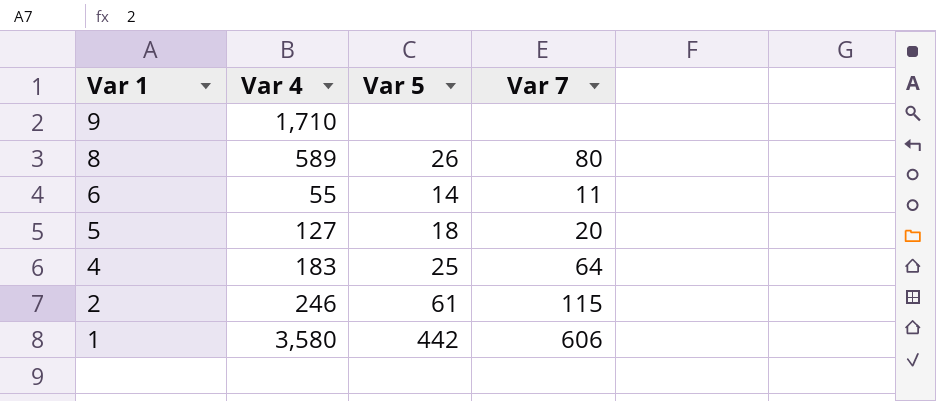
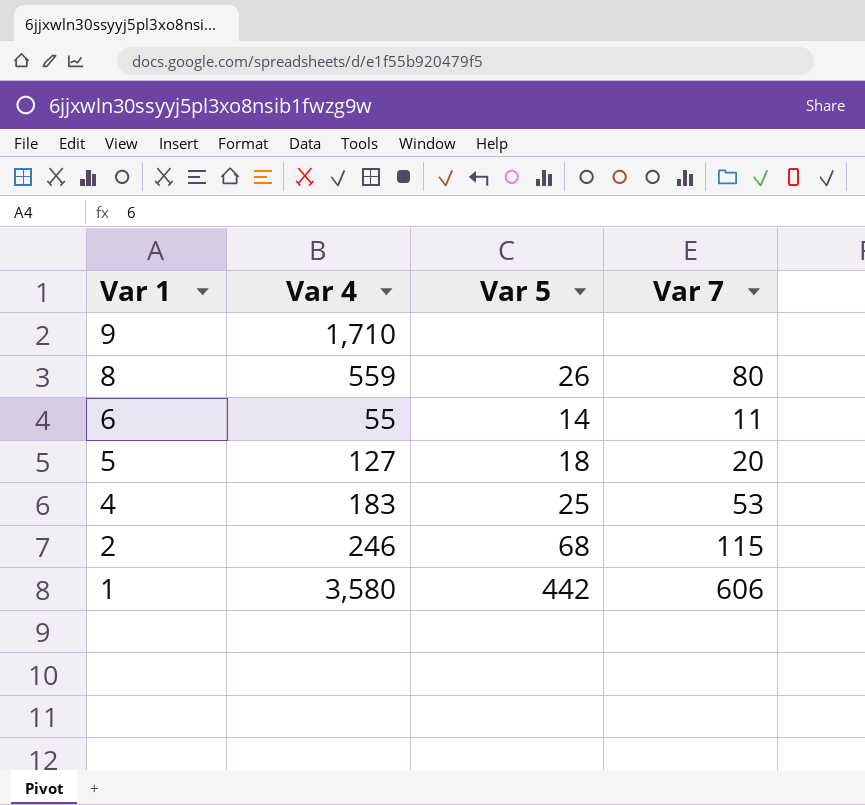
8 | Var 4: 589 -> 559
4 | Var 7: 64 -> 53
2 | Var 5: 61 -> 68

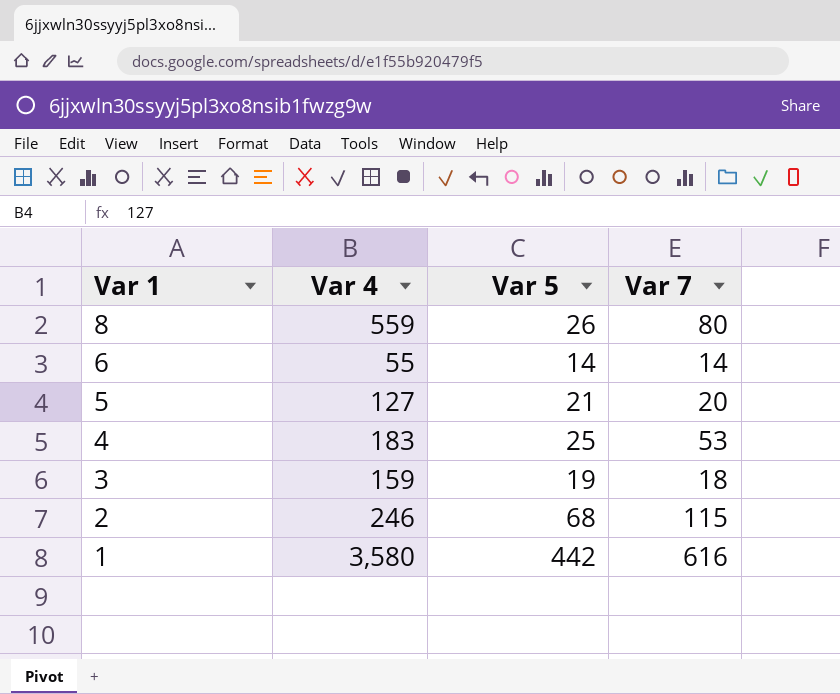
row 9: 1,710 | none | none -> none
6 | Var 7: 11 -> 14
5 | Var 5: 18 -> 21
row 3: none -> 159 | 19 | 18
1 | Var 7: 606 -> 616

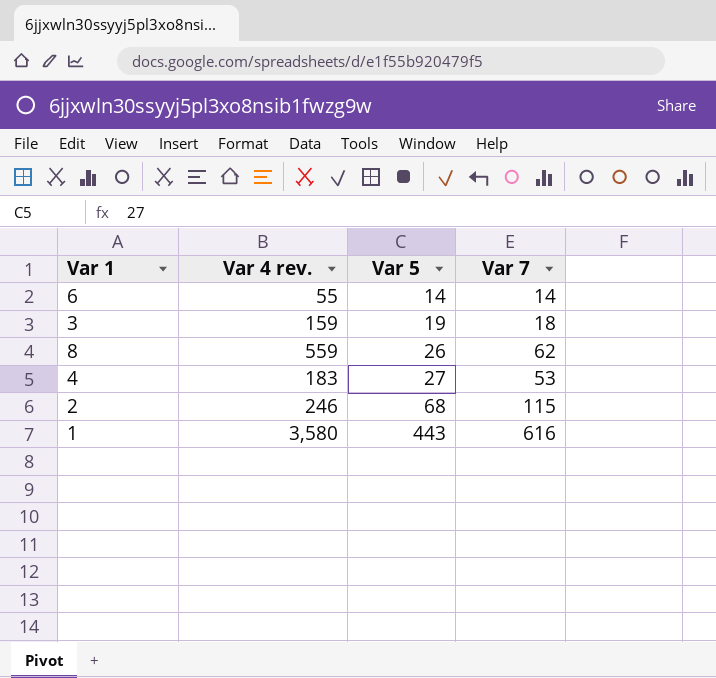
row order: Var 1 descending -> Var 5 ascending
column name: Var 4 -> Var 4 rev.
row 5: 127 | 21 | 20 -> none
8 | Var 7: 80 -> 62
4 | Var 5: 25 -> 27
1 | Var 5: 442 -> 443

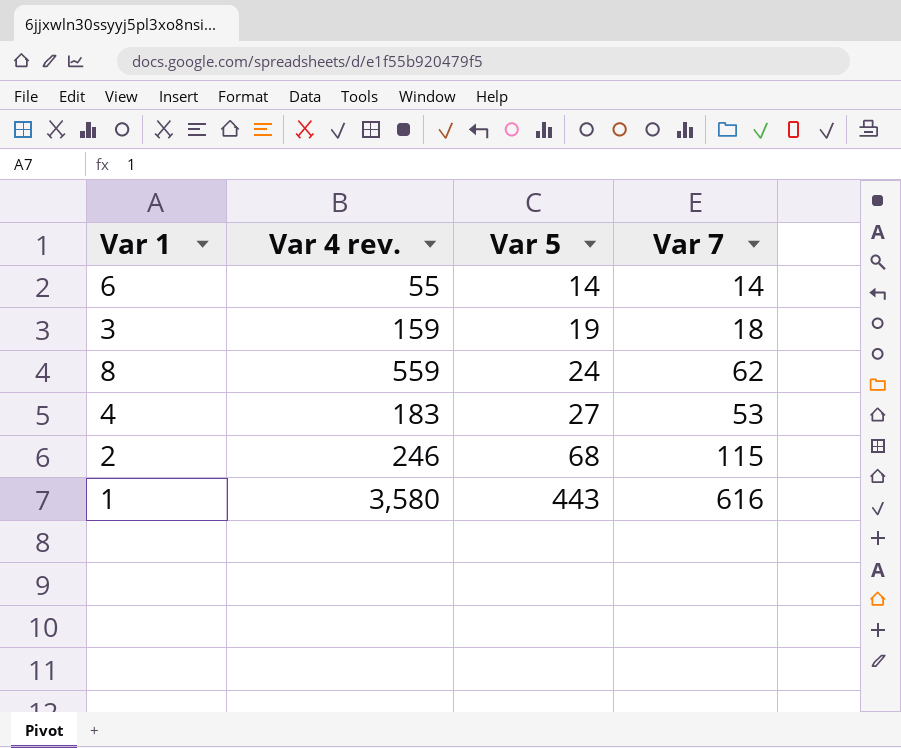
8 | Var 5: 26 -> 24

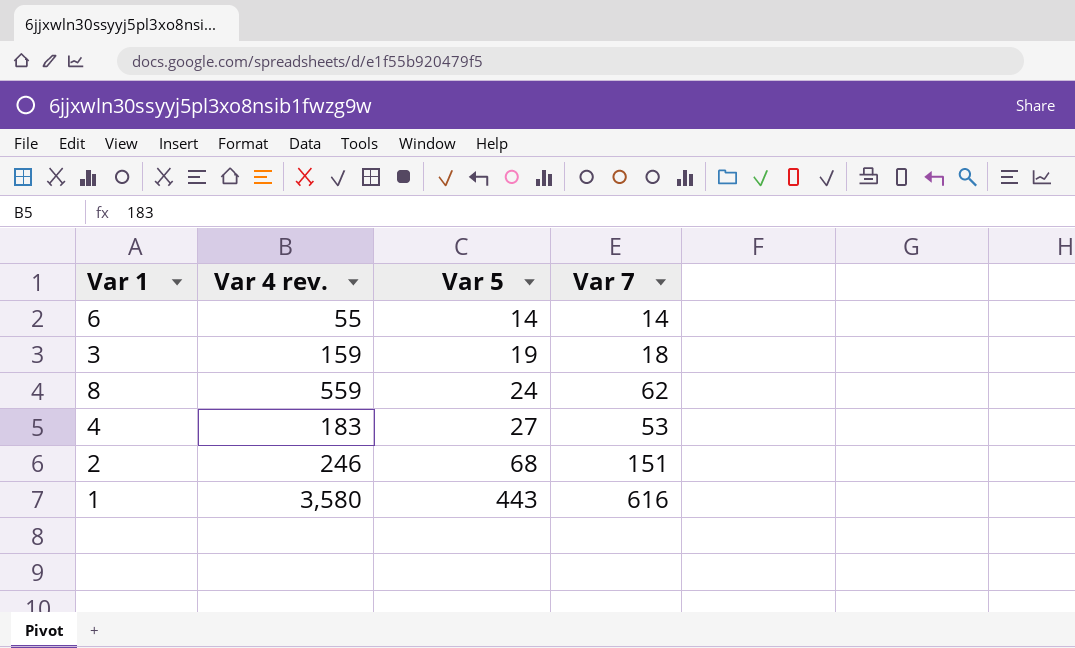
2 | Var 7: 115 -> 151

